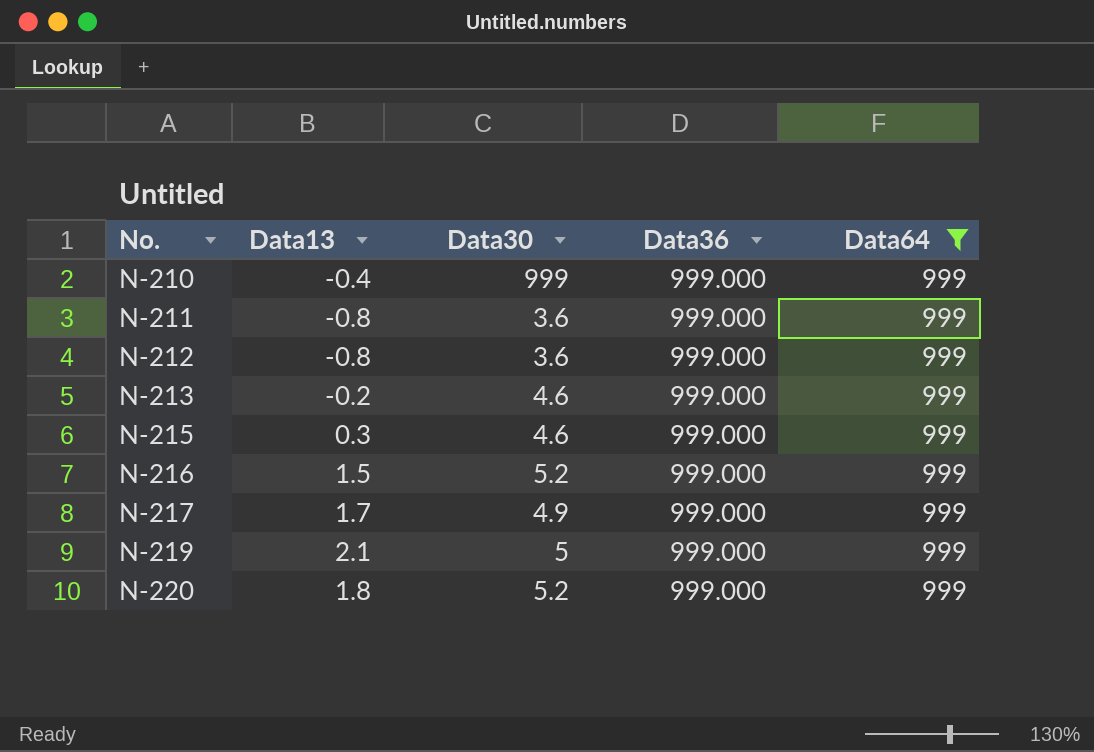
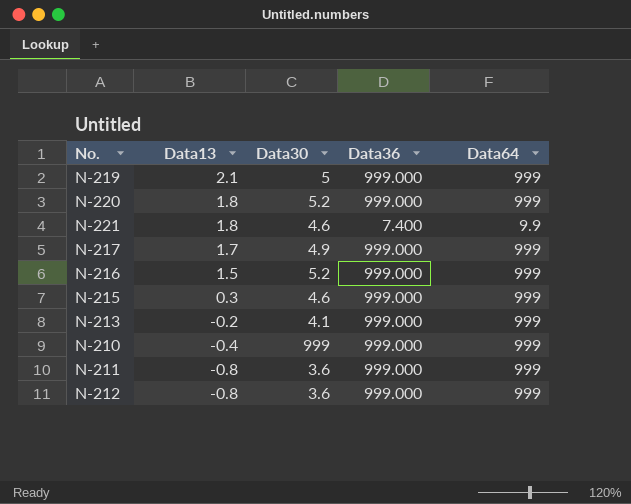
filter: Data64 = 999 -> none
row order: No. ascending -> Data13 descending
N-213 | Data30: 4.6 -> 4.1

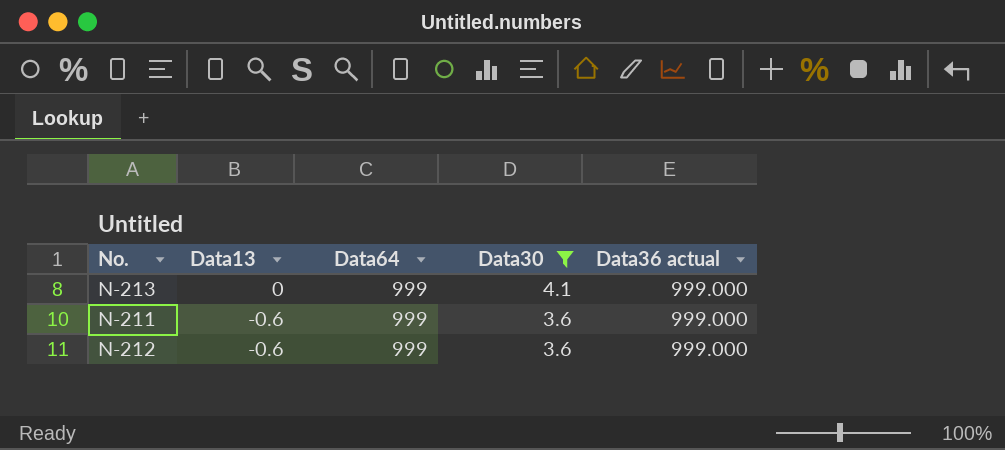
filter: none -> Data30 <= 4.1
column Data64 | position: 5 -> 3
column name: Data36 -> Data36 actual
N-213 | Data13: -0.2 -> 0
N-211 | Data13: -0.8 -> -0.6
N-212 | Data13: -0.8 -> -0.6

